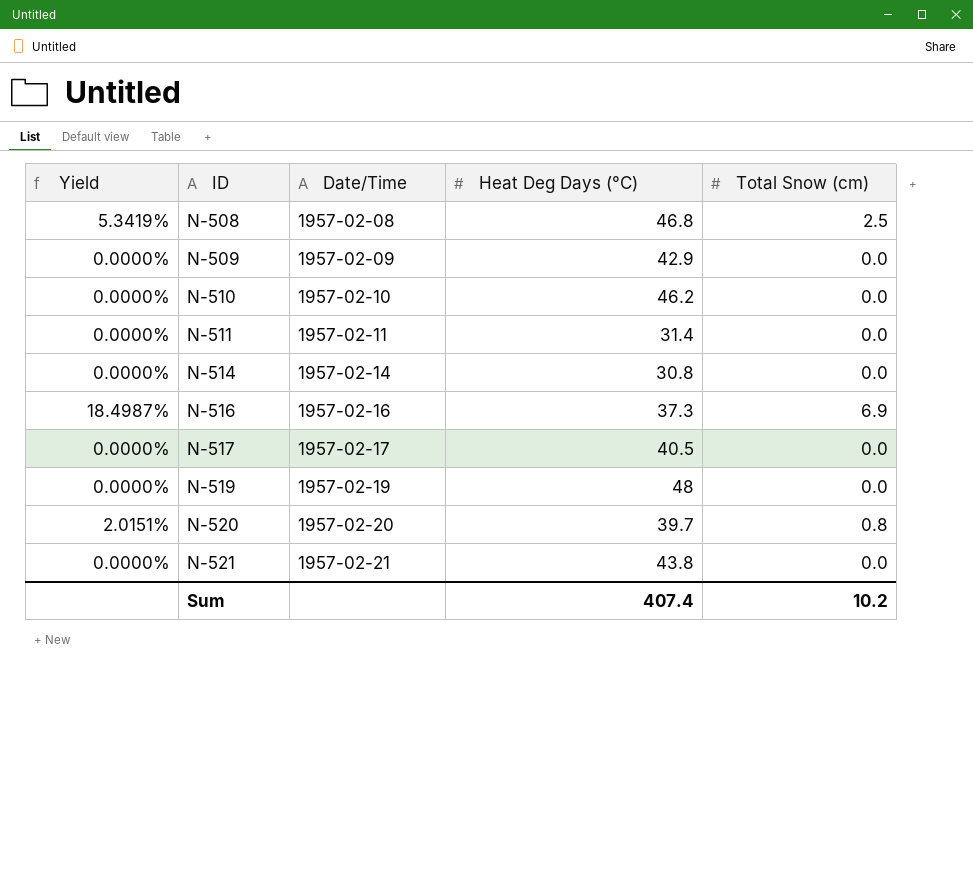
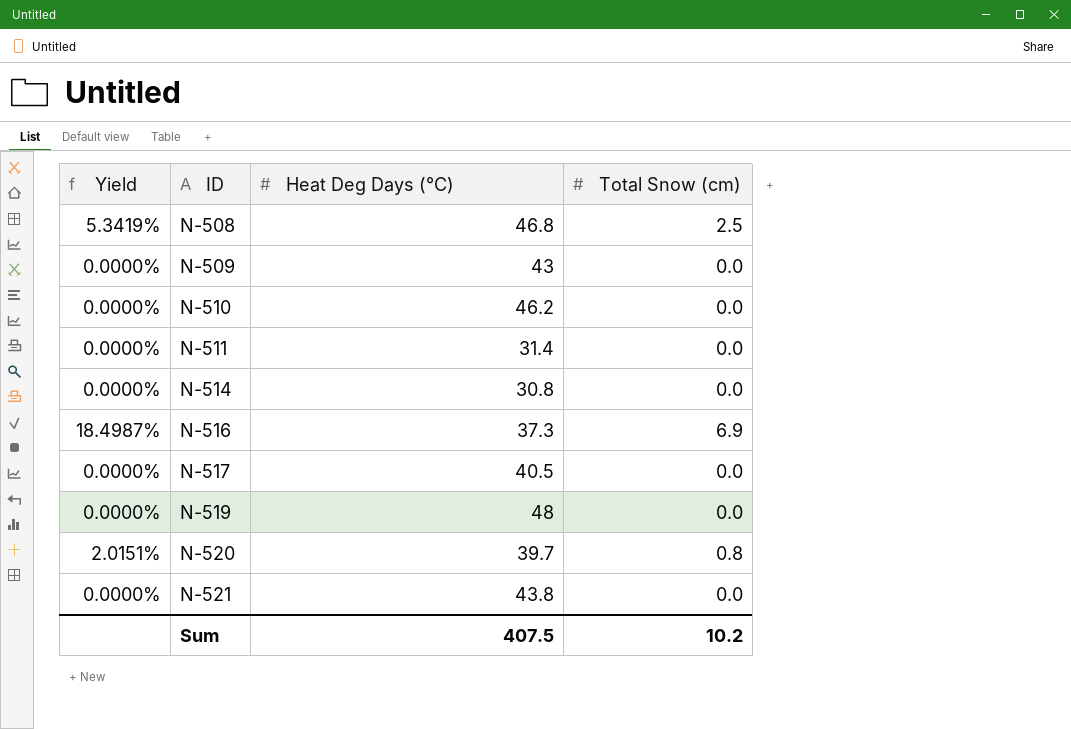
column Date/Time | position: 3 -> none
N-509 | Heat Deg Days (°C): 42.9 -> 43
Sum | Heat Deg Days (°C): 407.4 -> 407.5

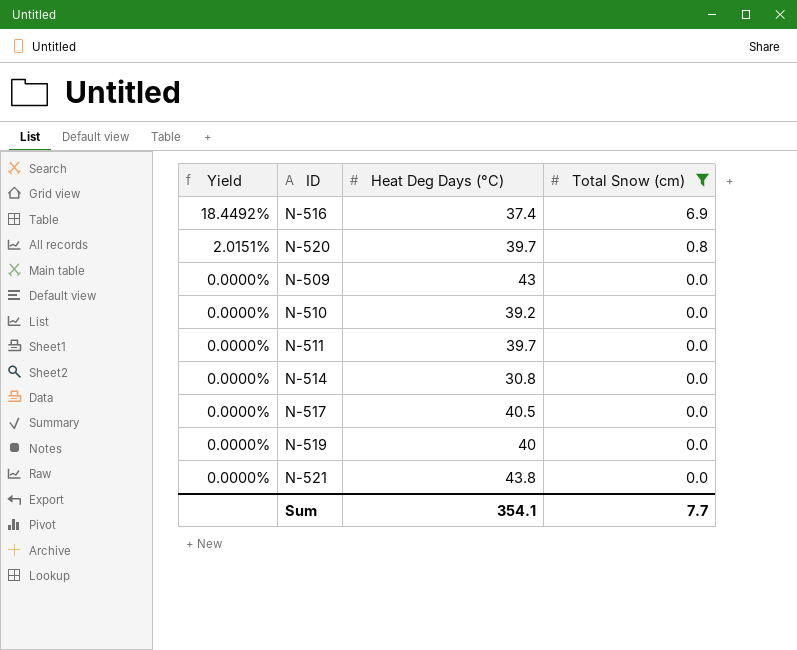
filter: none -> Total Snow (cm) != 2.5
row order: ID ascending -> Yield descending
N-516 | Yield: 18.4987% -> 18.4492%
N-516 | Heat Deg Days (°C): 37.3 -> 37.4
N-510 | Heat Deg Days (°C): 46.2 -> 39.2
N-511 | Heat Deg Days (°C): 31.4 -> 39.7
N-519 | Heat Deg Days (°C): 48 -> 40
Sum | Heat Deg Days (°C): 407.5 -> 354.1
Sum | Total Snow (cm): 10.2 -> 7.7

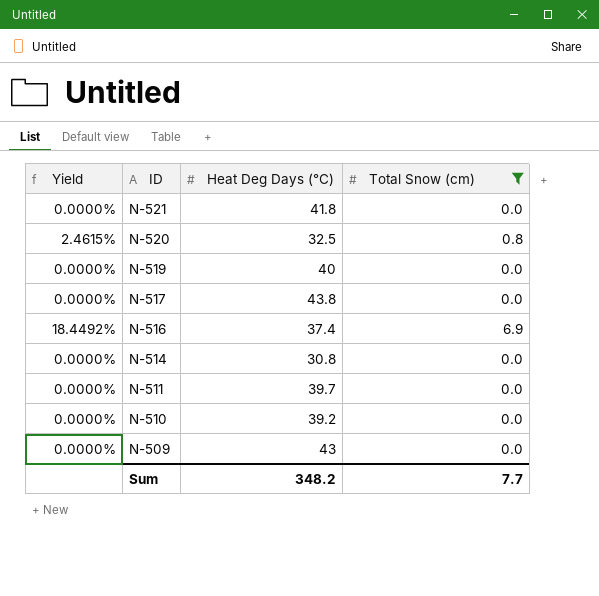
row order: Yield descending -> ID descending
N-521 | Heat Deg Days (°C): 43.8 -> 41.8
N-520 | Yield: 2.0151% -> 2.4615%
N-520 | Heat Deg Days (°C): 39.7 -> 32.5
N-517 | Heat Deg Days (°C): 40.5 -> 43.8
Sum | Heat Deg Days (°C): 354.1 -> 348.2

